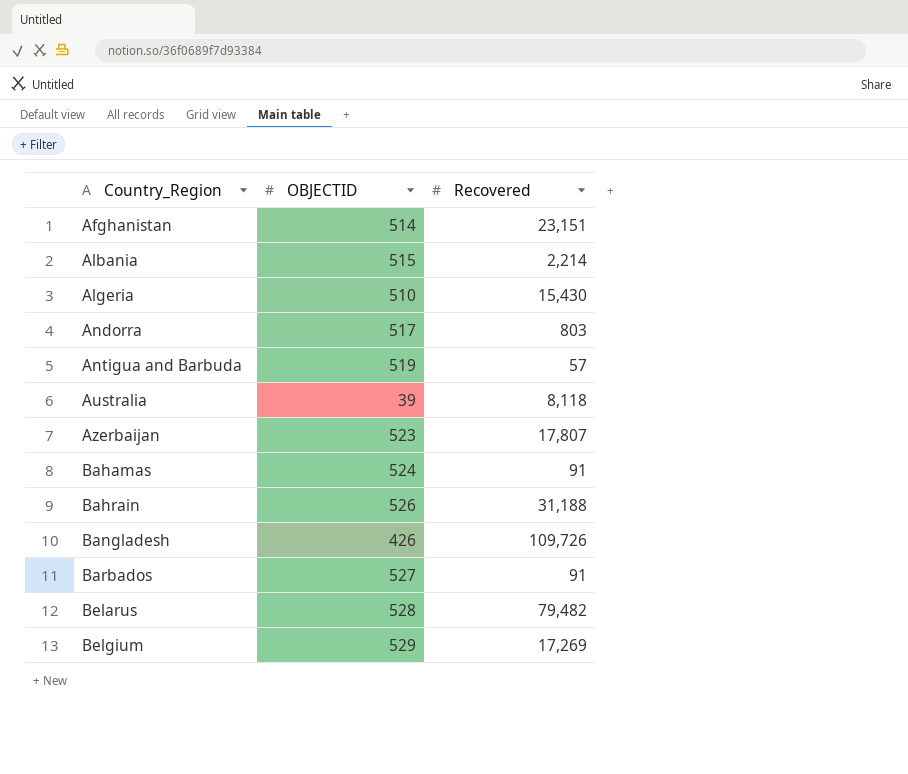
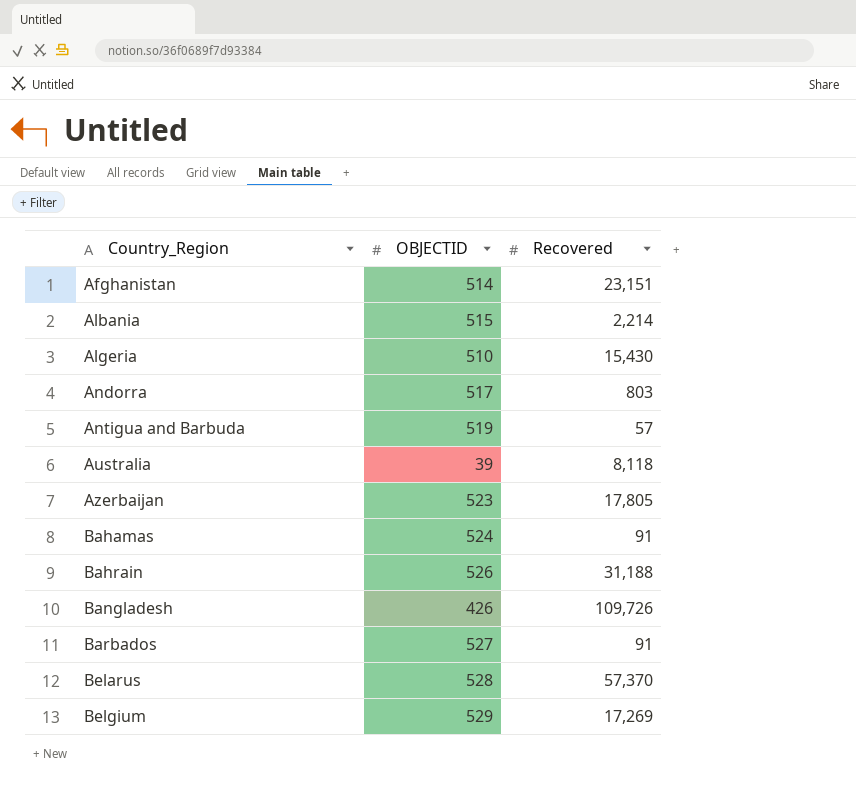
Azerbaijan | Recovered: 17,807 -> 17,805
Belarus | Recovered: 79,482 -> 57,370

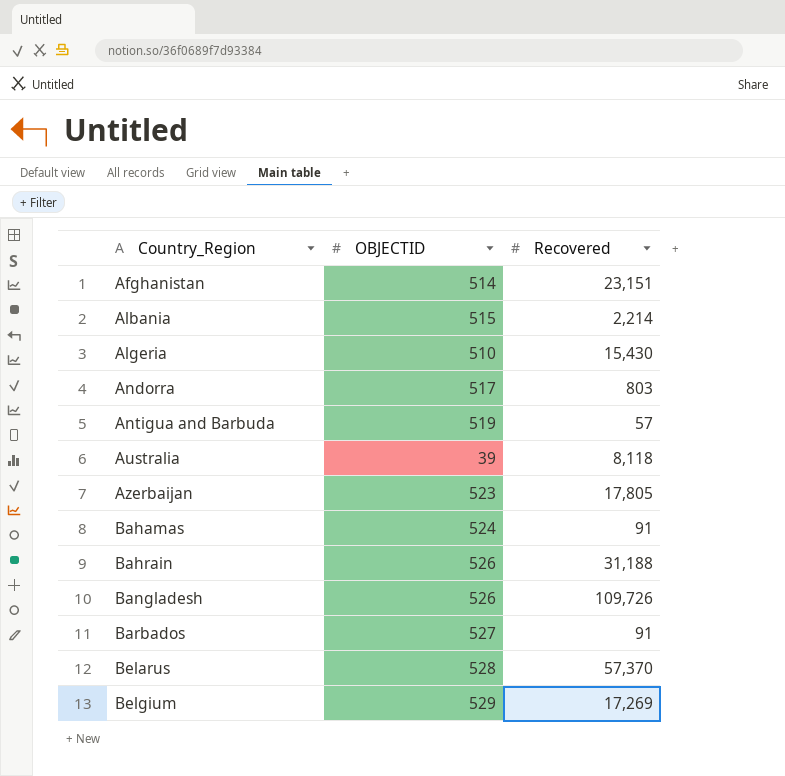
Bangladesh | OBJECTID: 426 -> 526

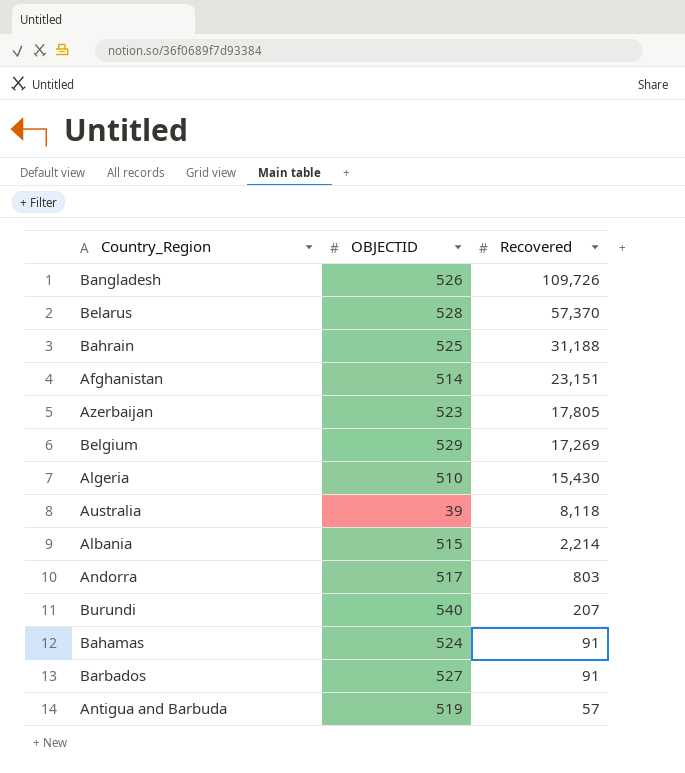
row order: Country_Region ascending -> Recovered descending
Bahrain | OBJECTID: 526 -> 525
row Burundi: none -> 540 | 207

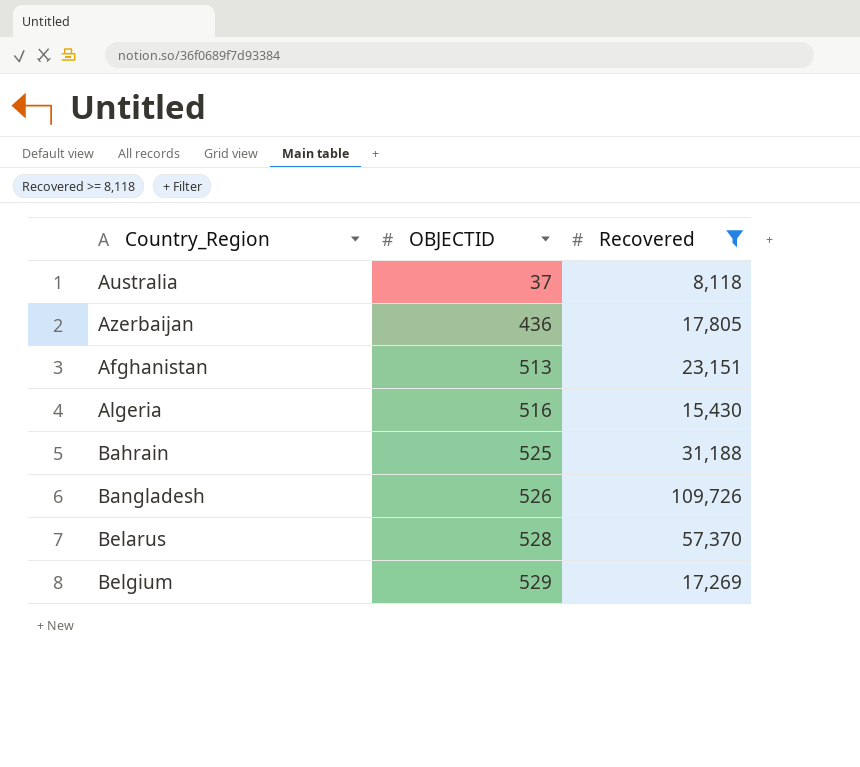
filter: none -> Recovered >= 8,118
row order: Recovered descending -> OBJECTID ascending
Australia | OBJECTID: 39 -> 37
Azerbaijan | OBJECTID: 523 -> 436
Afghanistan | OBJECTID: 514 -> 513
Algeria | OBJECTID: 510 -> 516

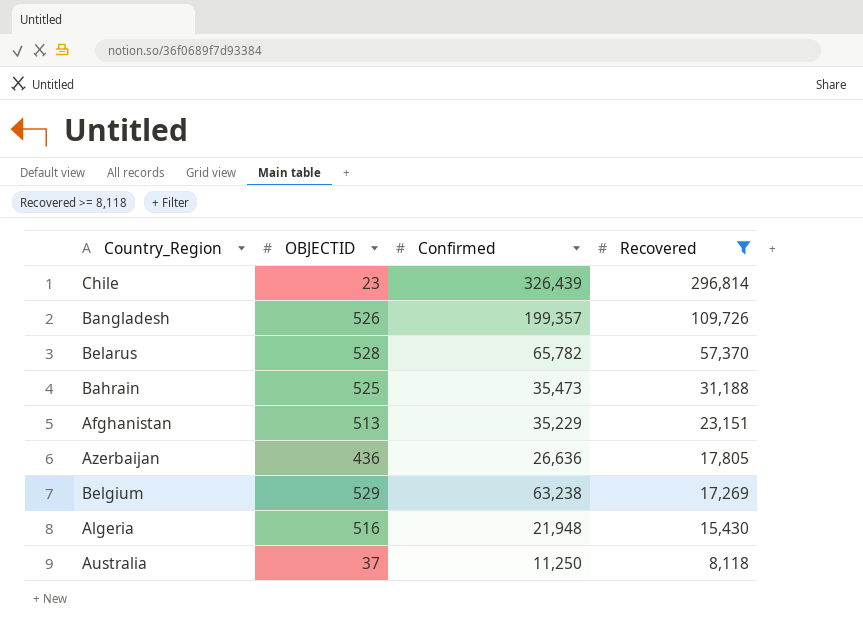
row order: OBJECTID ascending -> Recovered descending
column Confirmed | position: none -> 3
row Chile: none -> 23 | 326,439 | 296,814

